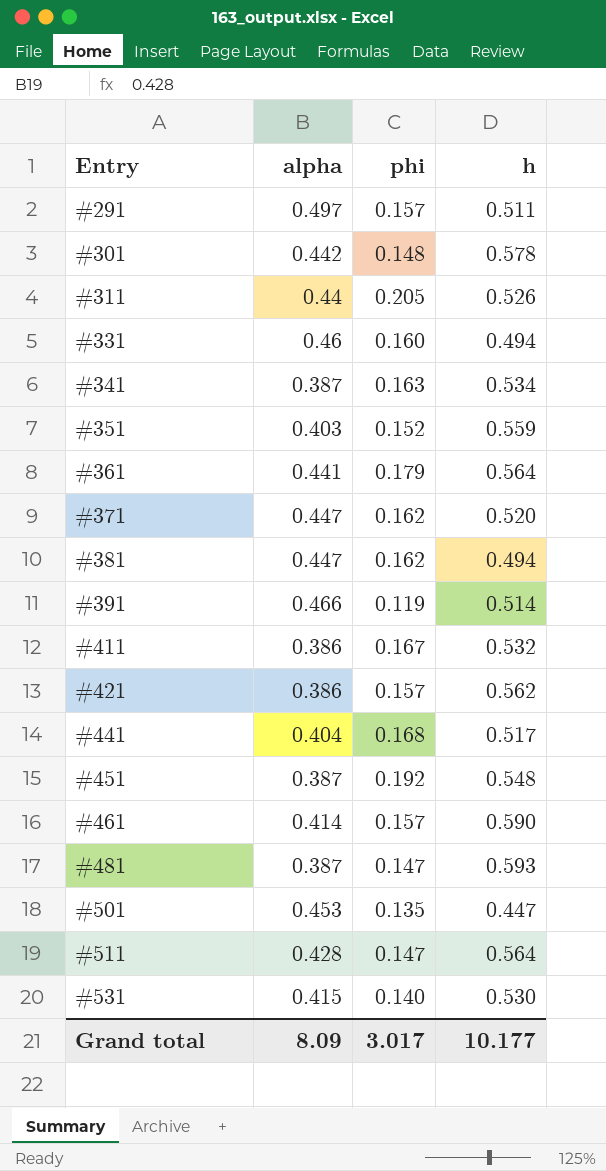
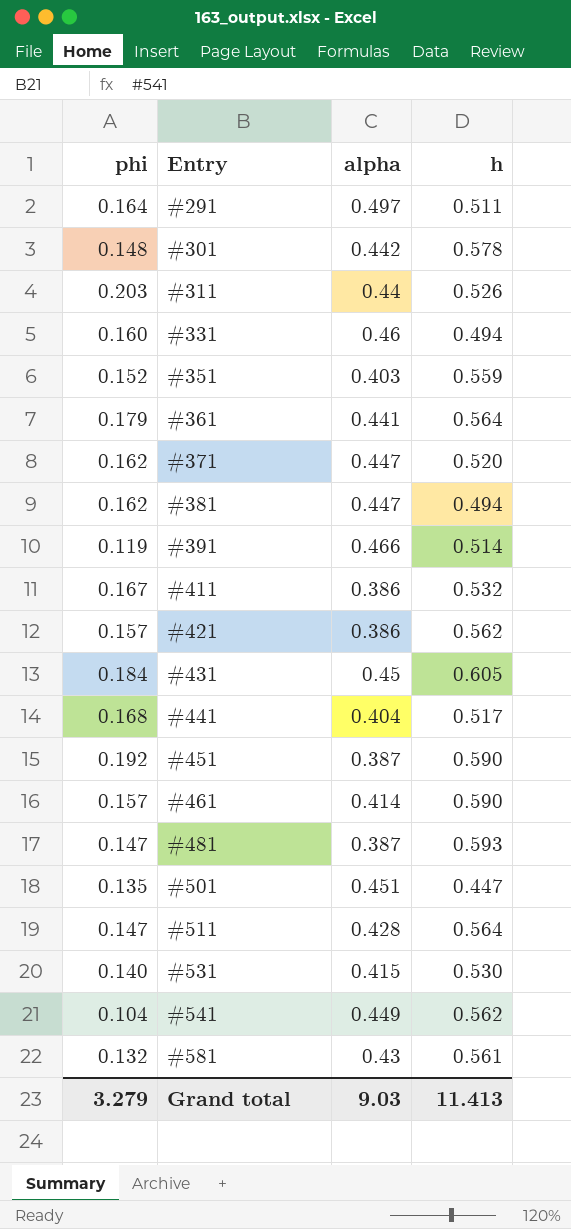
column phi | position: 3 -> 1
row #341: 0.387 | 0.163 | 0.534 -> none
#291 | phi: 0.157 -> 0.164
#311 | phi: 0.205 -> 0.203
row #431: none -> 0.184 | 0.45 | 0.605
#451 | h: 0.548 -> 0.590
#501 | alpha: 0.453 -> 0.451
row #541: none -> 0.104 | 0.449 | 0.562
row #581: none -> 0.132 | 0.43 | 0.561
Grand total | phi: 3.017 -> 3.279
Grand total | alpha: 8.09 -> 9.03
Grand total | h: 10.177 -> 11.413

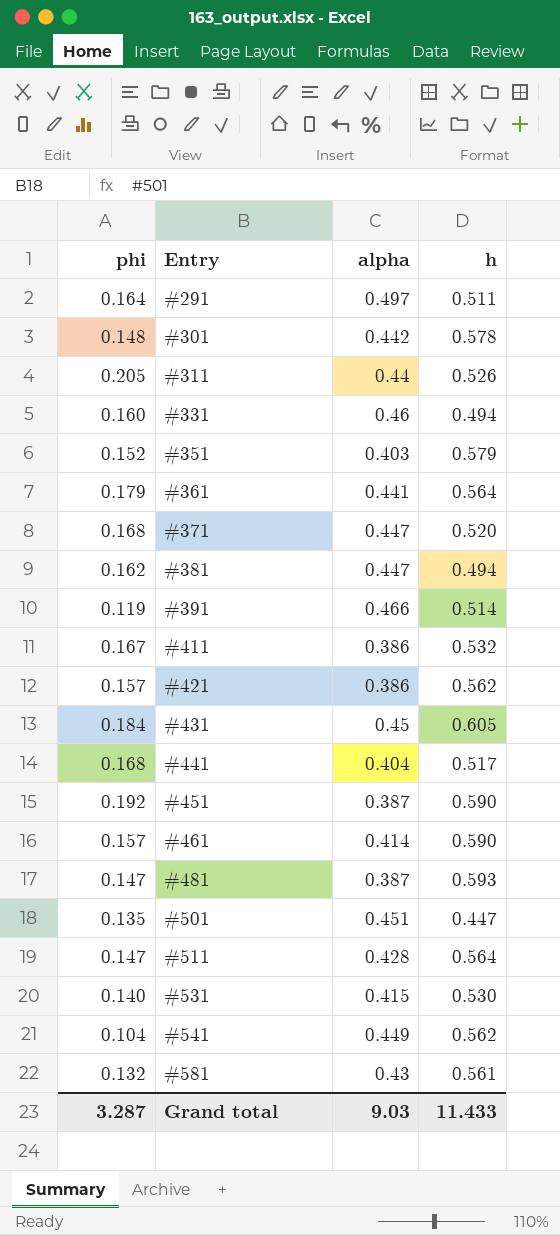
#311 | phi: 0.203 -> 0.205
#351 | h: 0.559 -> 0.579
#371 | phi: 0.162 -> 0.168
Grand total | phi: 3.279 -> 3.287
Grand total | h: 11.413 -> 11.433

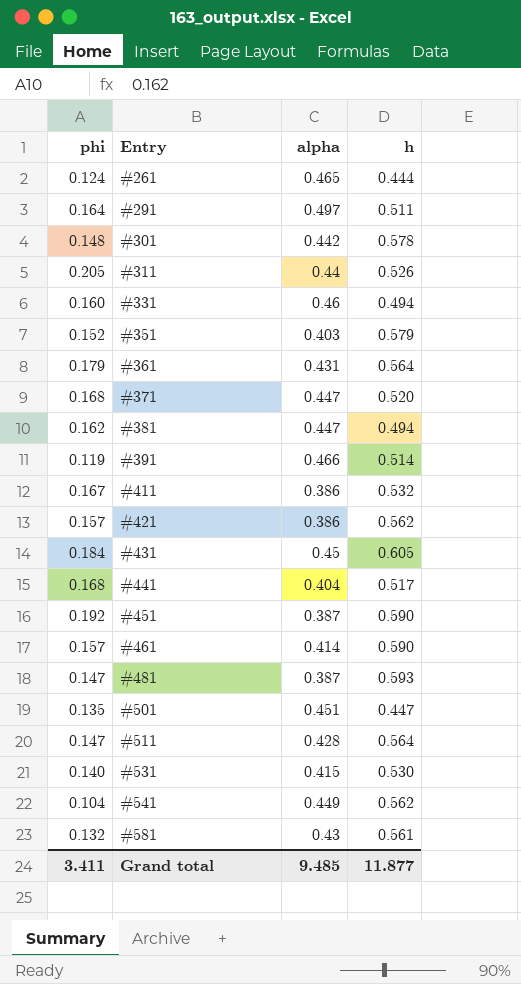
row #261: none -> 0.124 | 0.465 | 0.444
#361 | alpha: 0.441 -> 0.431
Grand total | phi: 3.287 -> 3.411
Grand total | alpha: 9.03 -> 9.485
Grand total | h: 11.433 -> 11.877

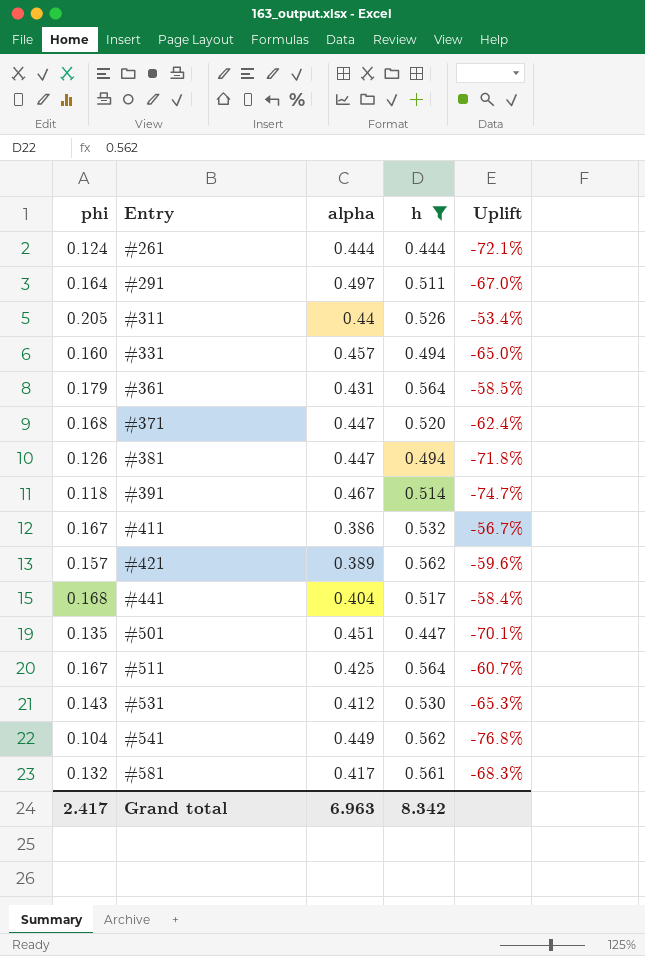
filter: none -> h <= 0.564
column Uplift | formula: none -> ([phi] - [alpha]) / [alpha]
#261 | alpha: 0.465 -> 0.444
#331 | alpha: 0.46 -> 0.457
#381 | phi: 0.162 -> 0.126
#391 | phi: 0.119 -> 0.118
#391 | alpha: 0.466 -> 0.467
#421 | alpha: 0.386 -> 0.389
#511 | phi: 0.147 -> 0.167
#511 | alpha: 0.428 -> 0.425
#531 | phi: 0.140 -> 0.143
#531 | alpha: 0.415 -> 0.412
#581 | alpha: 0.43 -> 0.417
Grand total | phi: 3.411 -> 2.417
Grand total | alpha: 9.485 -> 6.963
Grand total | h: 11.877 -> 8.342

